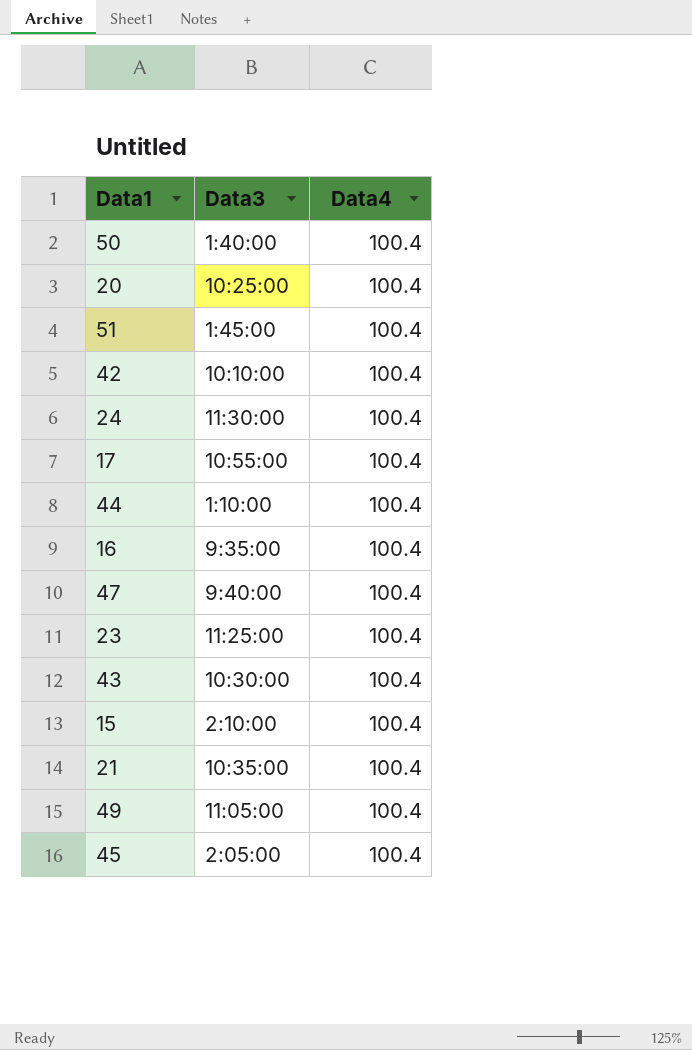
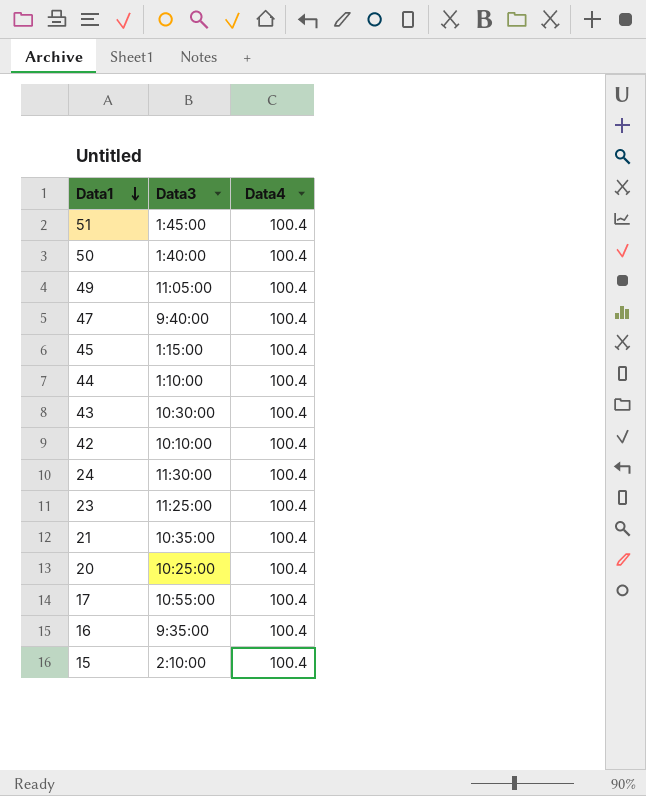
row order: none -> Data1 descending
45 | Data3: 2:05:00 -> 1:15:00

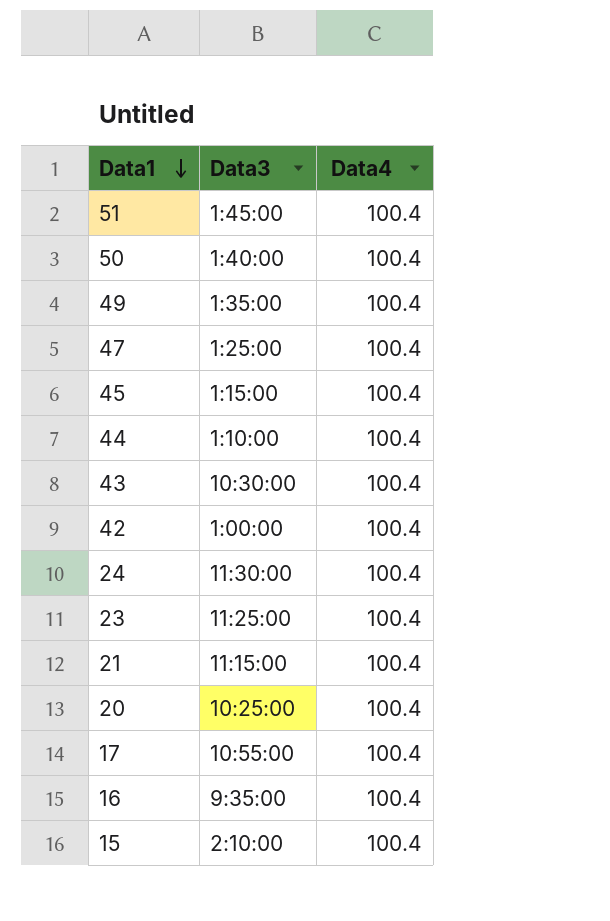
49 | Data3: 11:05:00 -> 1:35:00
47 | Data3: 9:40:00 -> 1:25:00
42 | Data3: 10:10:00 -> 1:00:00
21 | Data3: 10:35:00 -> 11:15:00

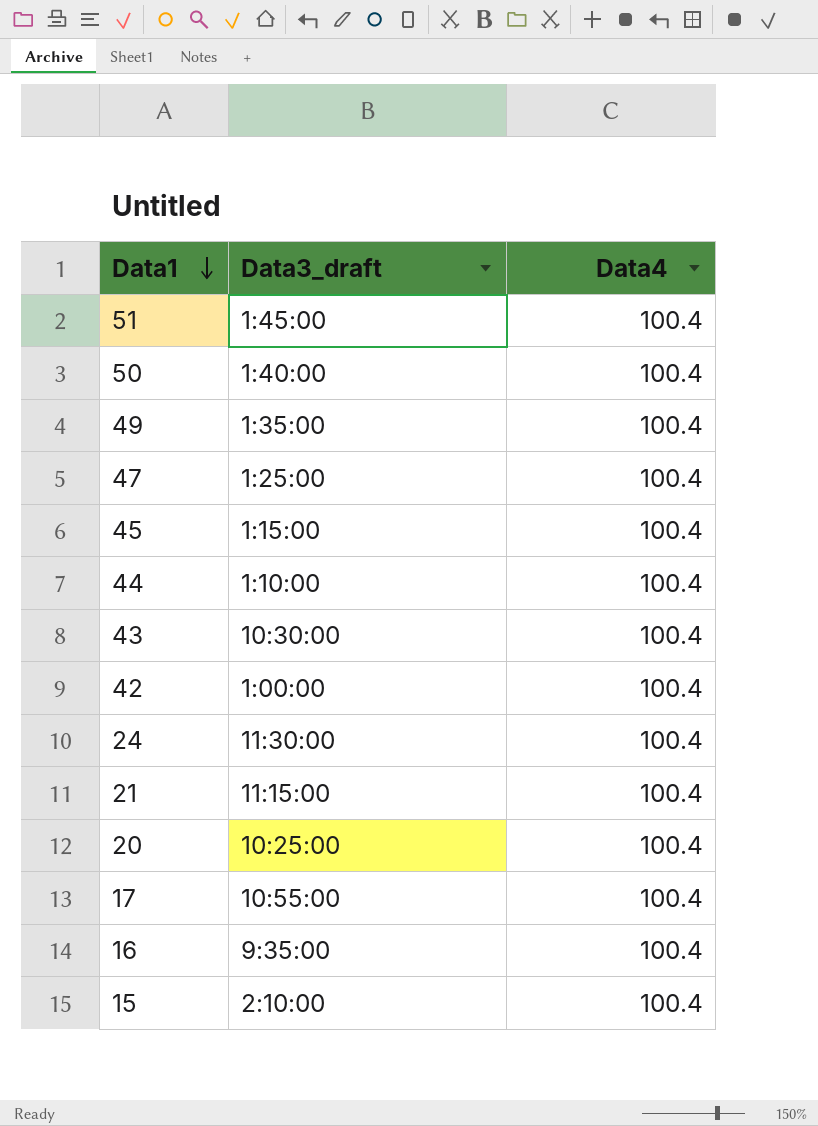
column name: Data3 -> Data3_draft
row 23: 11:25:00 | 100.4 -> none

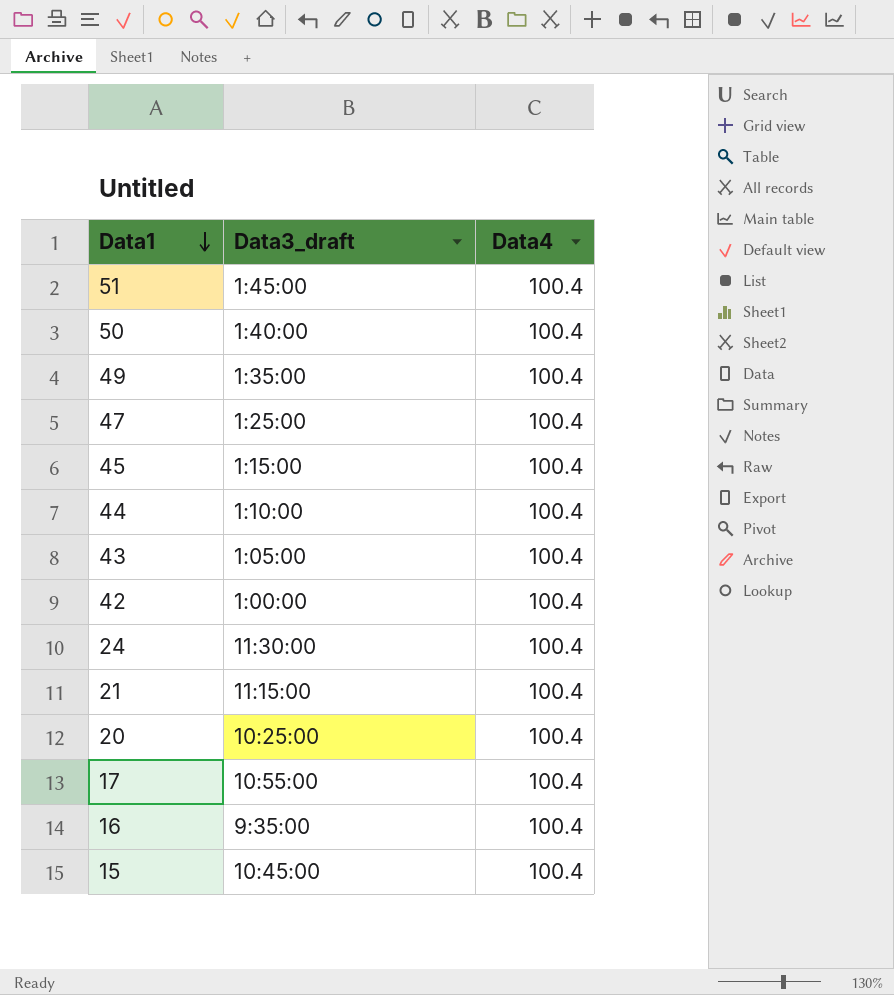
43 | Data3_draft: 10:30:00 -> 1:05:00
15 | Data3_draft: 2:10:00 -> 10:45:00

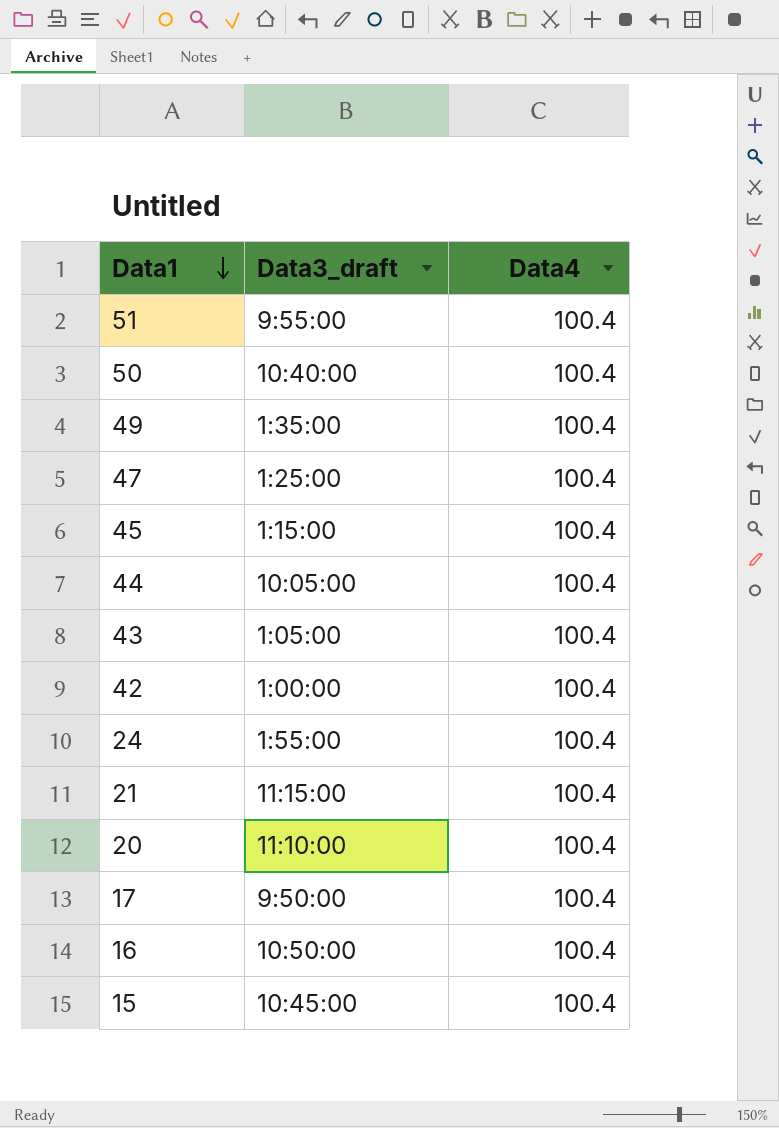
51 | Data3_draft: 1:45:00 -> 9:55:00
50 | Data3_draft: 1:40:00 -> 10:40:00
44 | Data3_draft: 1:10:00 -> 10:05:00
24 | Data3_draft: 11:30:00 -> 1:55:00
20 | Data3_draft: 10:25:00 -> 11:10:00
17 | Data3_draft: 10:55:00 -> 9:50:00
16 | Data3_draft: 9:35:00 -> 10:50:00

